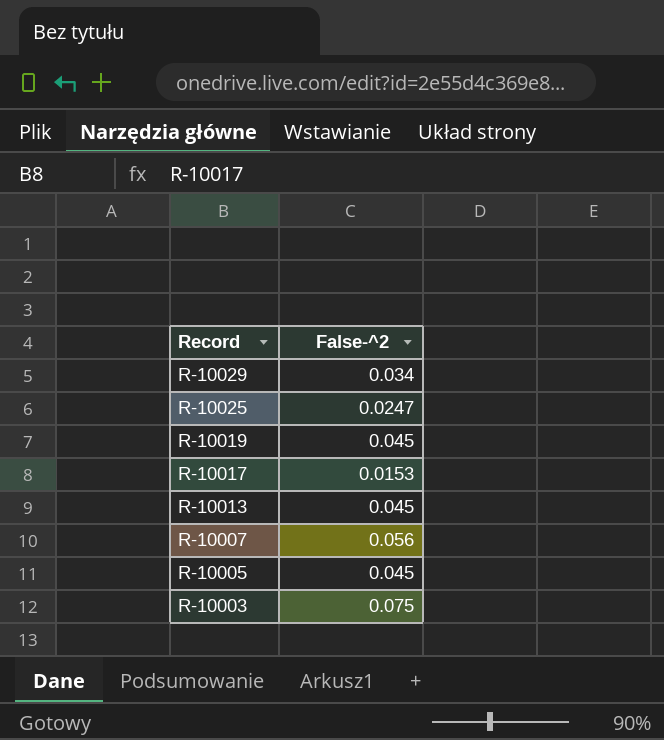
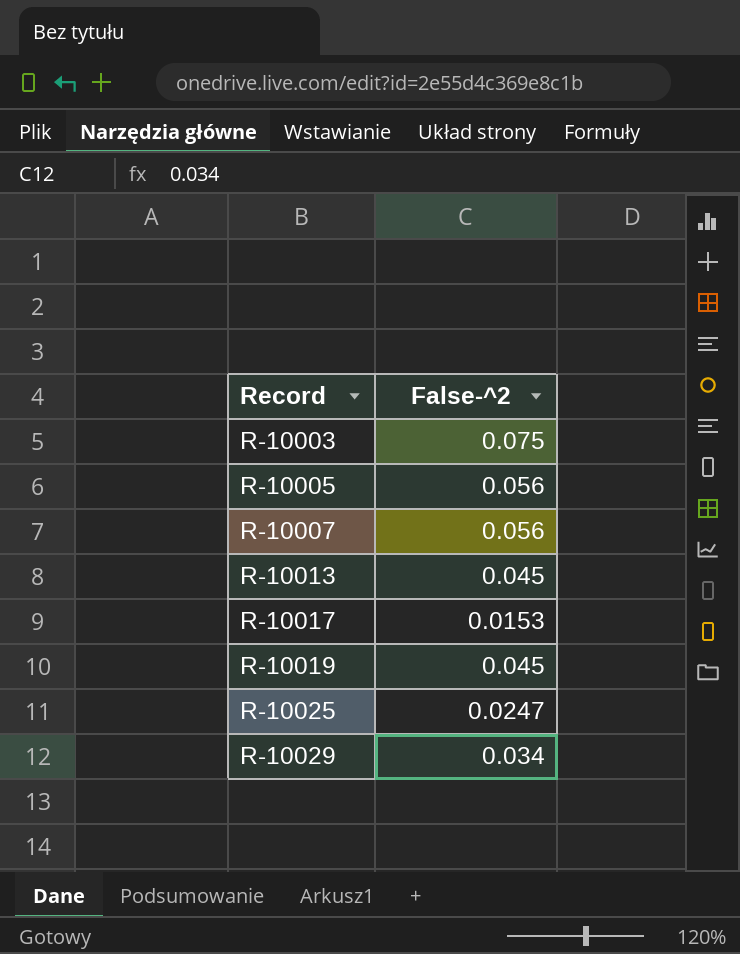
row order: Record descending -> Record ascending
R-10005 | False-^2: 0.045 -> 0.056

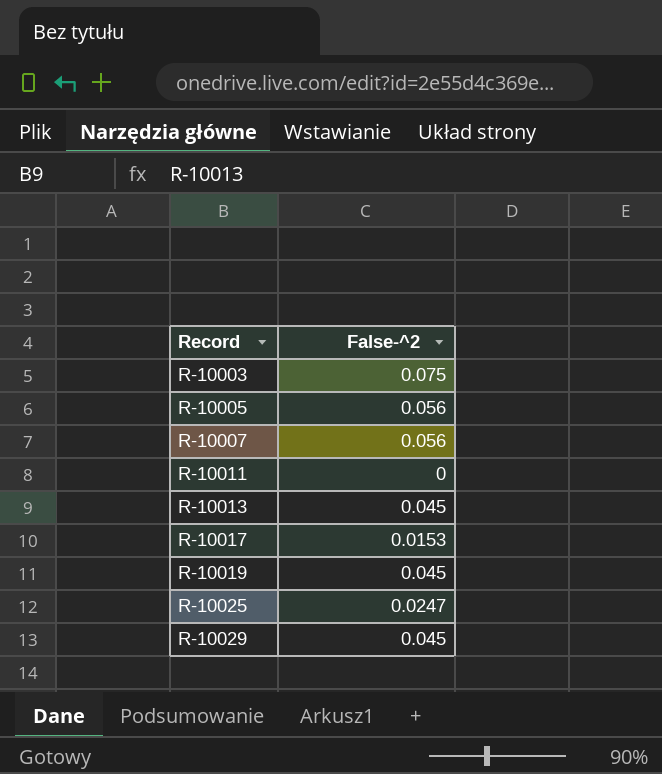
row R-10011: none -> 0
R-10029 | False-^2: 0.034 -> 0.045

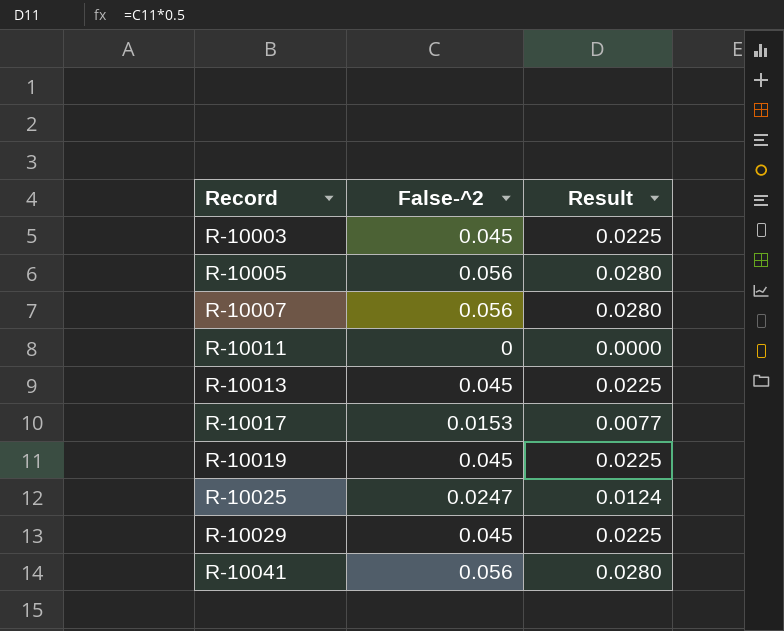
column Result | formula: none -> [False-^2] * 0.5
R-10003 | False-^2: 0.075 -> 0.045
row R-10041: none -> 0.056 | 0.0280

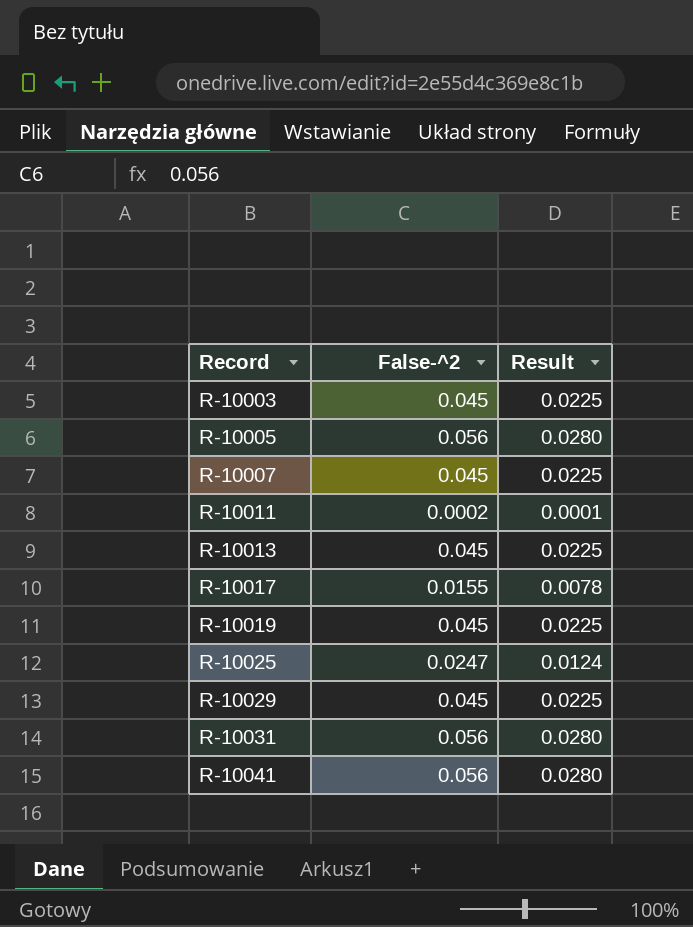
R-10007 | False-^2: 0.056 -> 0.045
R-10007 | Result: 0.0280 -> 0.0225
R-10011 | False-^2: 0 -> 0.0002
R-10011 | Result: 0.0000 -> 0.0001
R-10017 | False-^2: 0.0153 -> 0.0155
R-10017 | Result: 0.0077 -> 0.0078
row R-10031: none -> 0.056 | 0.0280

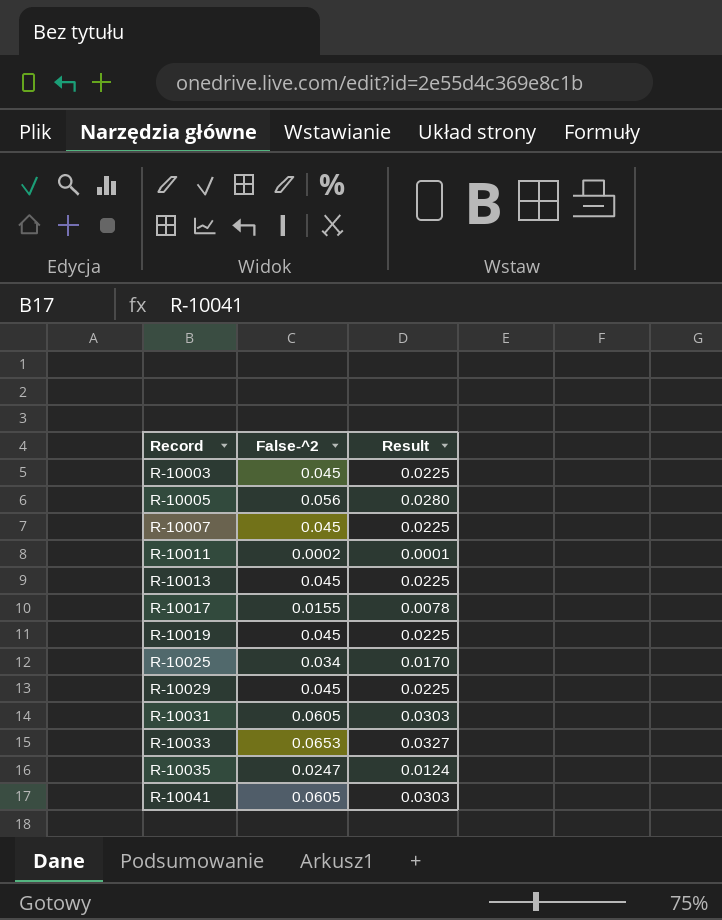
R-10025 | False-^2: 0.0247 -> 0.034
R-10025 | Result: 0.0124 -> 0.0170
R-10031 | False-^2: 0.056 -> 0.0605
R-10031 | Result: 0.0280 -> 0.0303
row R-10033: none -> 0.0653 | 0.0327
row R-10035: none -> 0.0247 | 0.0124
R-10041 | False-^2: 0.056 -> 0.0605
R-10041 | Result: 0.0280 -> 0.0303

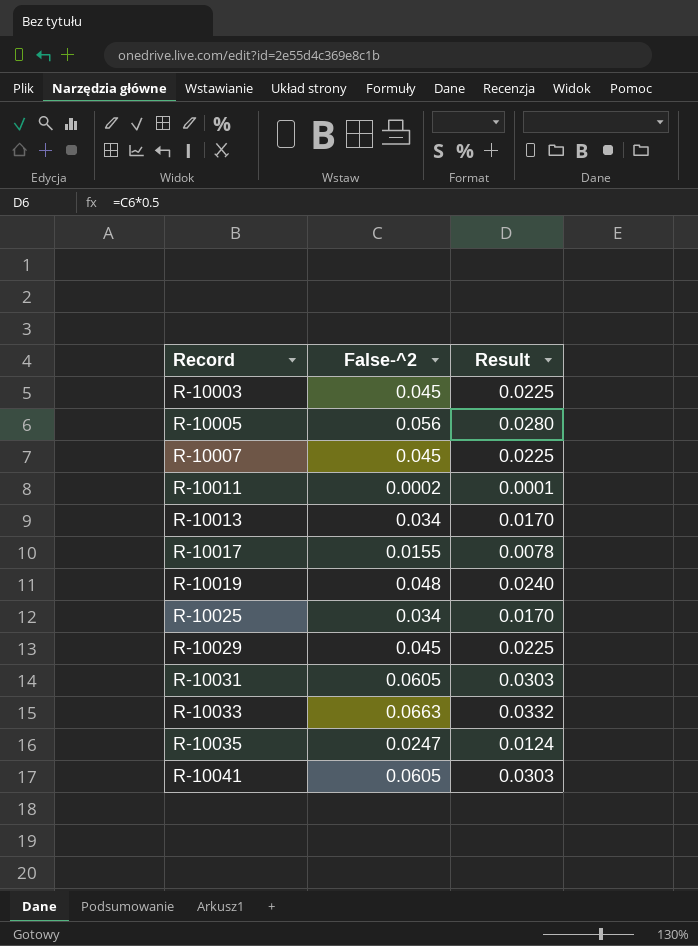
R-10013 | False-^2: 0.045 -> 0.034
R-10013 | Result: 0.0225 -> 0.0170
R-10019 | False-^2: 0.045 -> 0.048
R-10019 | Result: 0.0225 -> 0.0240
R-10033 | False-^2: 0.0653 -> 0.0663
R-10033 | Result: 0.0327 -> 0.0332

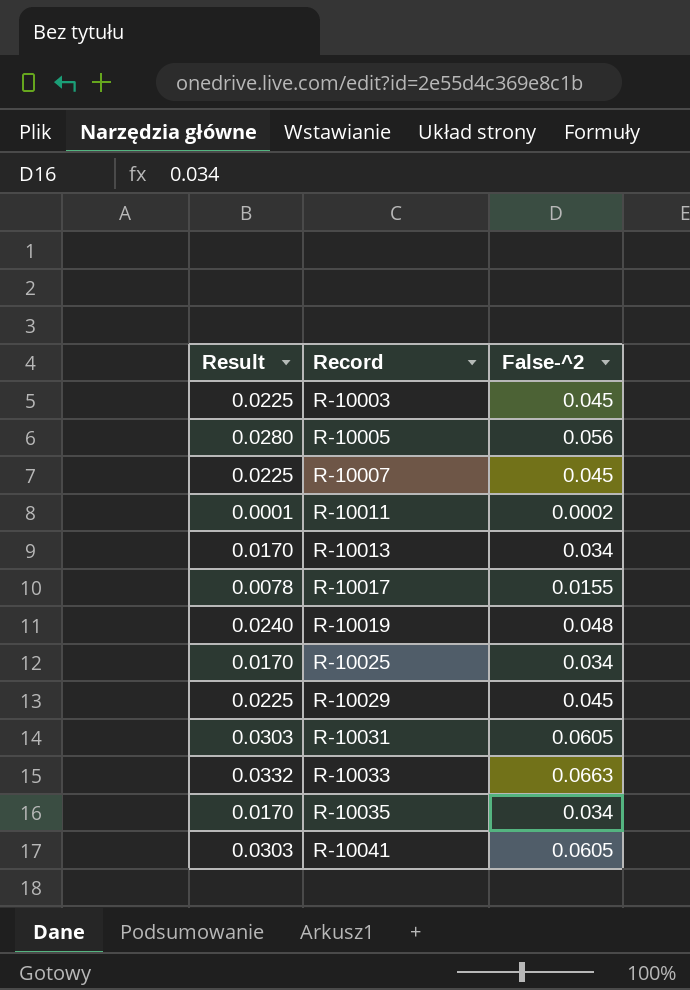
column Result | position: 3 -> 1
R-10035 | Result: 0.0124 -> 0.0170
R-10035 | False-^2: 0.0247 -> 0.034

